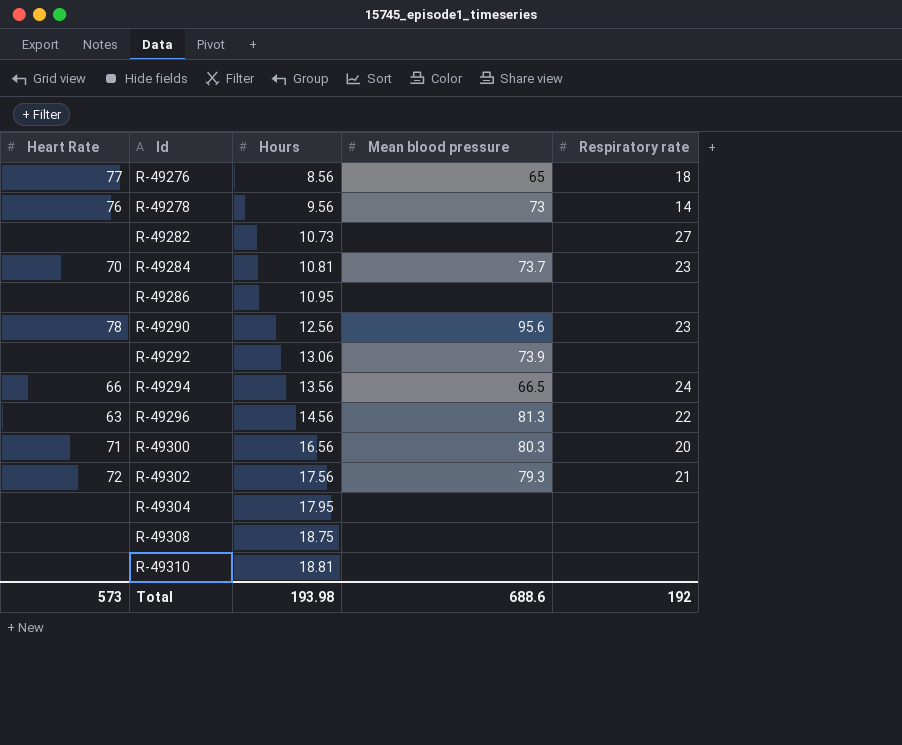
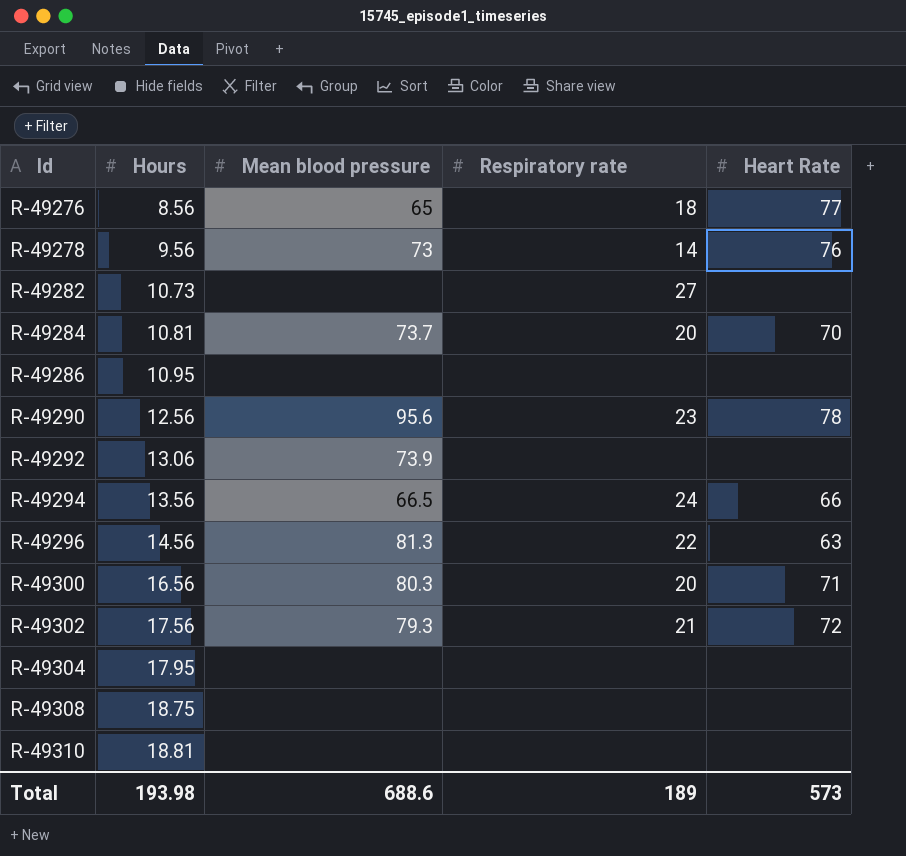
column Heart Rate | position: 1 -> 5
R-49284 | Respiratory rate: 23 -> 20
Total | Respiratory rate: 192 -> 189

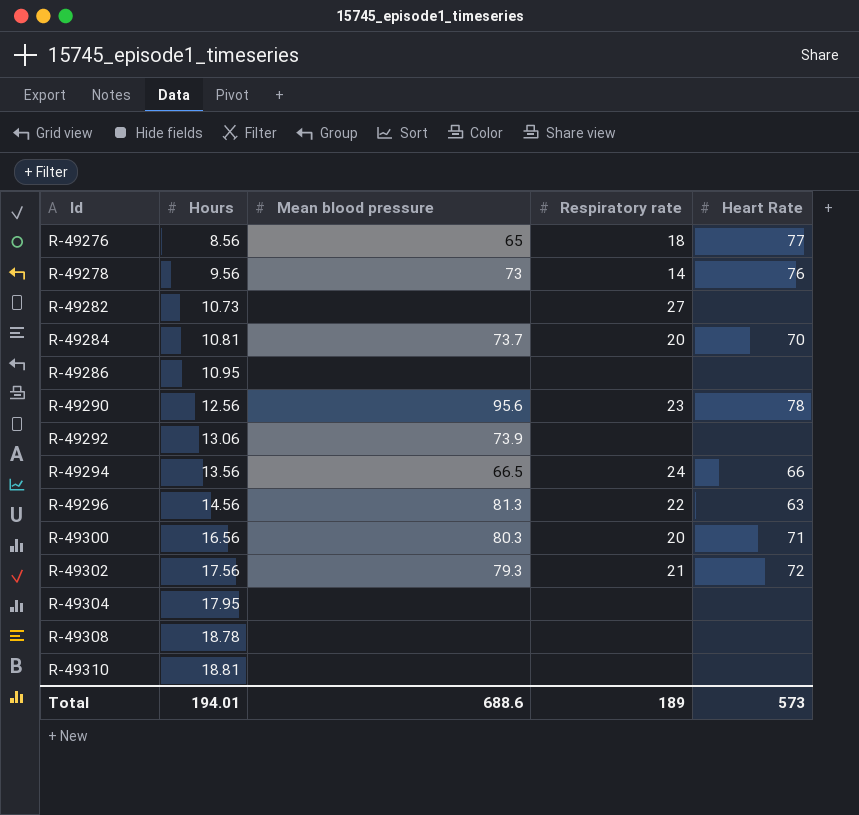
R-49308 | Hours: 18.75 -> 18.78
Total | Hours: 193.98 -> 194.01

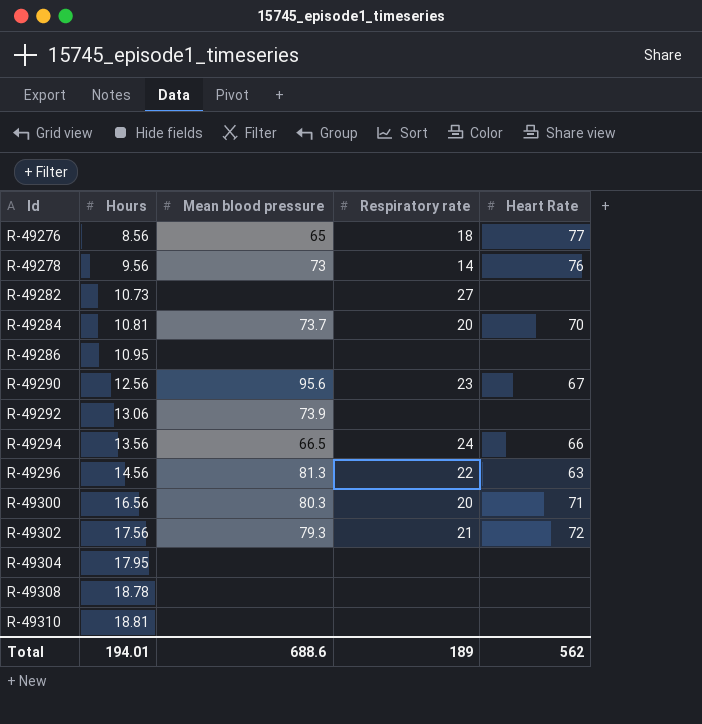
R-49290 | Heart Rate: 78 -> 67
Total | Heart Rate: 573 -> 562

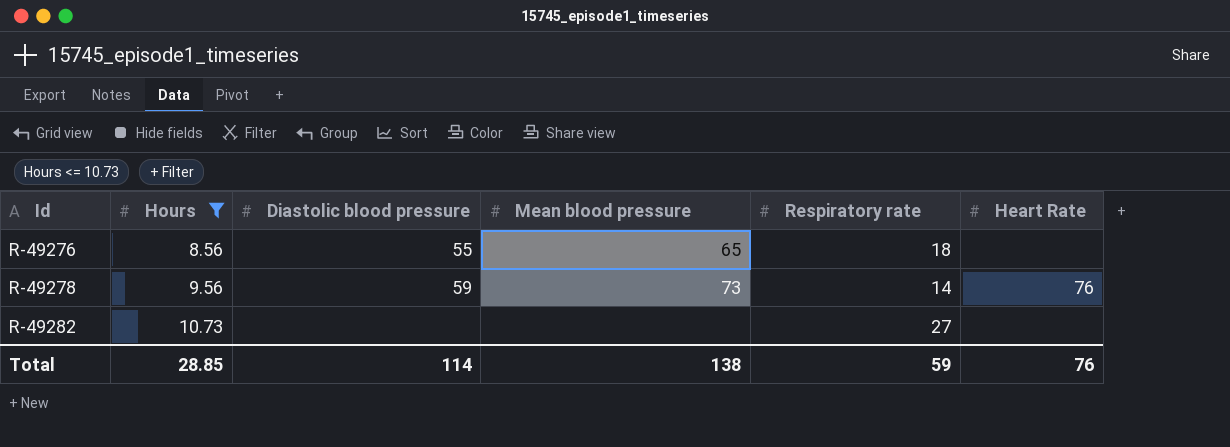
filter: none -> Hours <= 10.73
column Diastolic blood pressure | position: none -> 3
R-49276 | Heart Rate: 77 -> none
Total | Hours: 194.01 -> 28.85
Total | Mean blood pressure: 688.6 -> 138
Total | Respiratory rate: 189 -> 59
Total | Heart Rate: 562 -> 76

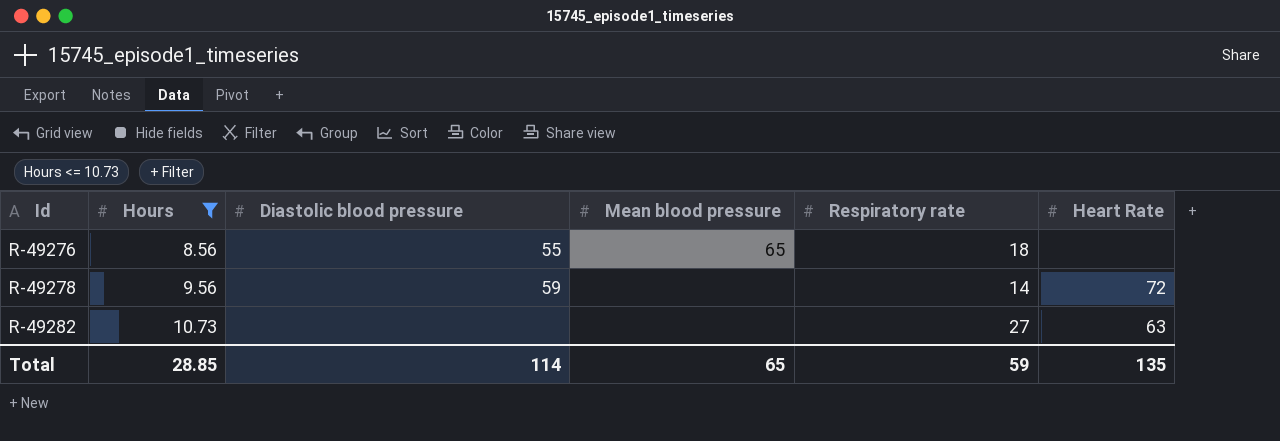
R-49278 | Mean blood pressure: 73 -> none
R-49278 | Heart Rate: 76 -> 72
R-49282 | Heart Rate: none -> 63
Total | Mean blood pressure: 138 -> 65
Total | Heart Rate: 76 -> 135

